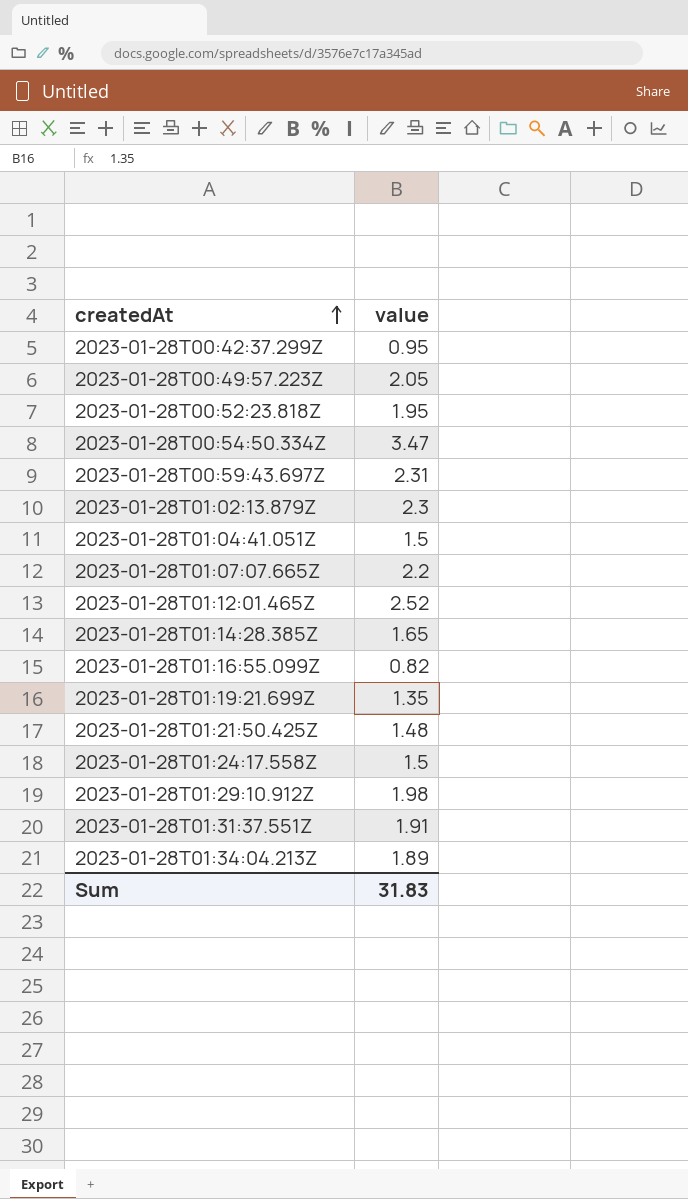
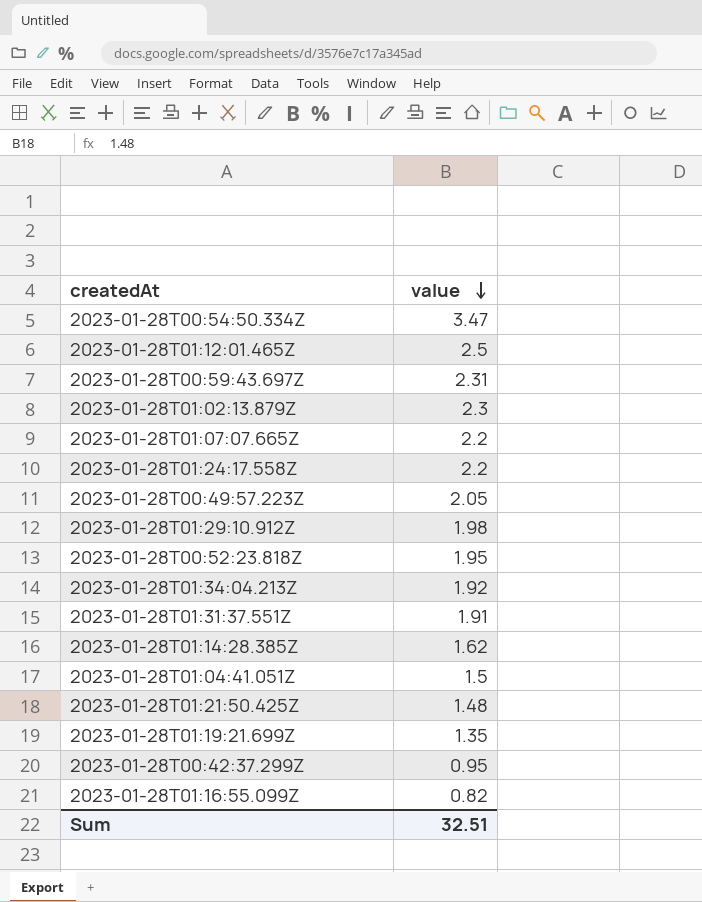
row order: createdAt ascending -> value descending
2023-01-28T01:12:01.465Z | value: 2.52 -> 2.5
2023-01-28T01:24:17.558Z | value: 1.5 -> 2.2
2023-01-28T01:34:04.213Z | value: 1.89 -> 1.92
2023-01-28T01:14:28.385Z | value: 1.65 -> 1.62
Sum | value: 31.83 -> 32.51

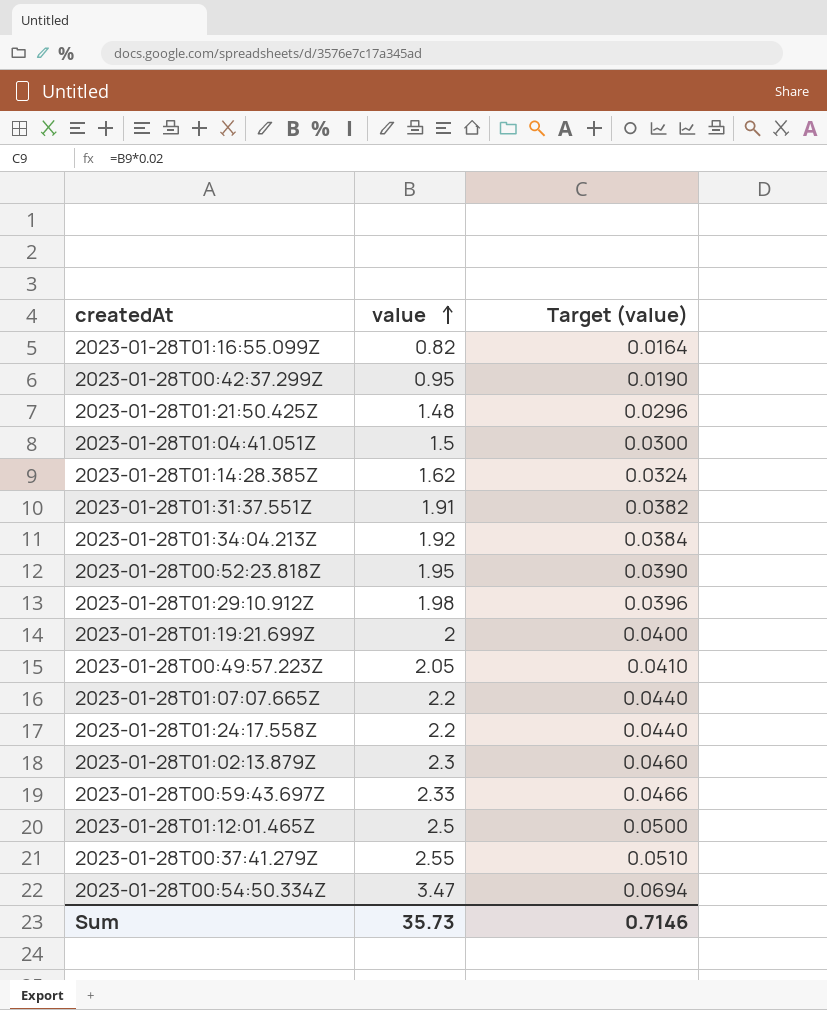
row order: value descending -> value ascending
column Target (value) | formula: none -> [value] * 0.02
2023-01-28T01:19:21.699Z | value: 1.35 -> 2
2023-01-28T00:59:43.697Z | value: 2.31 -> 2.33
row 2023-01-28T00:37:41.279Z: none -> 2.55 | 0.0510
Sum | value: 32.51 -> 35.73

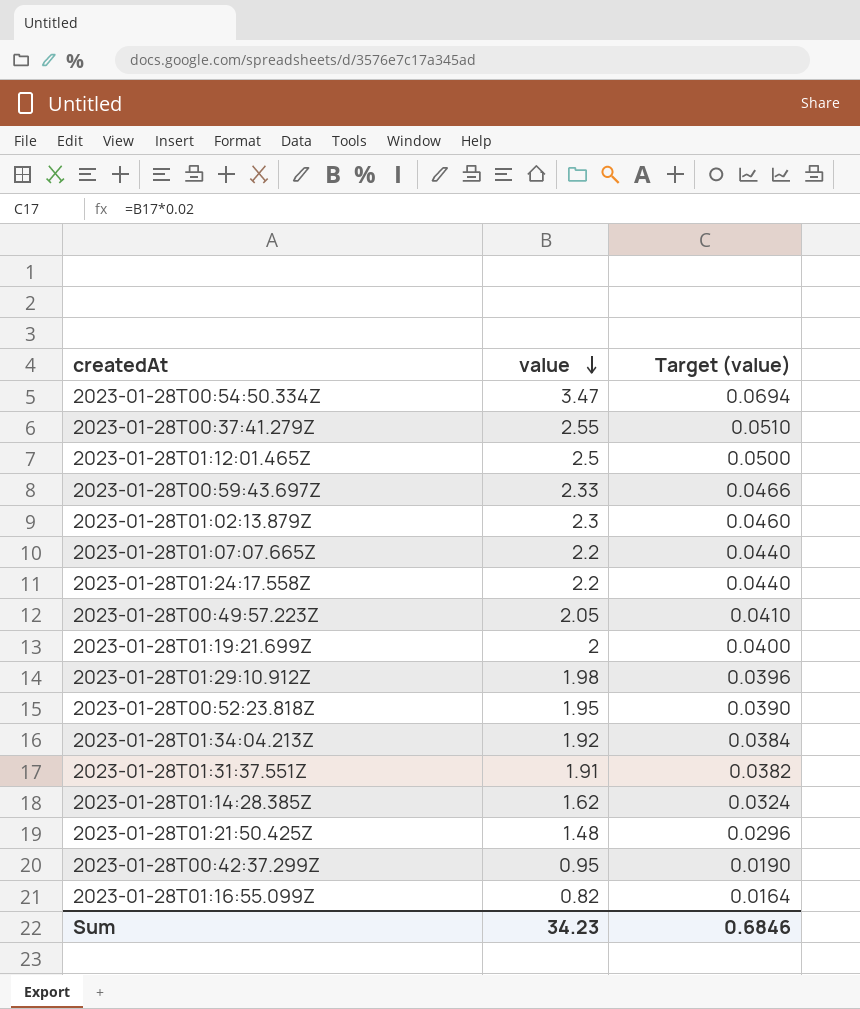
row order: value ascending -> value descending
row 2023-01-28T01:04:41.051Z: 1.5 | 0.0300 -> none
Sum | value: 35.73 -> 34.23
Sum | Target (value): 0.7146 -> 0.6846

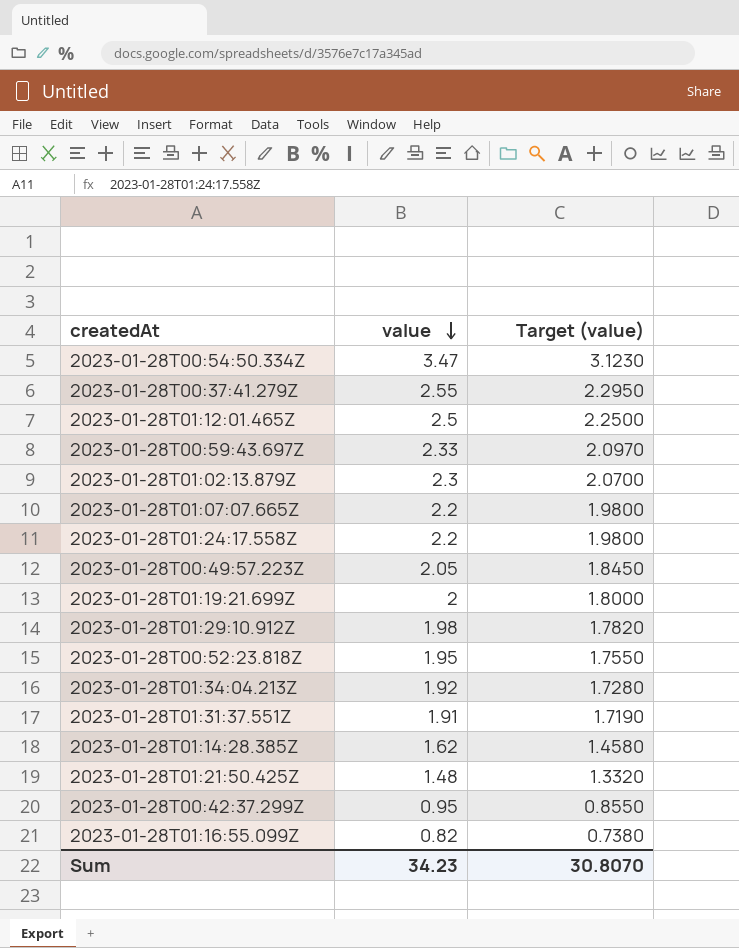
column Target (value) | formula: [value] * 0.02 -> [value] * 0.9
Sum | Target (value): 0.6846 -> 30.8070

